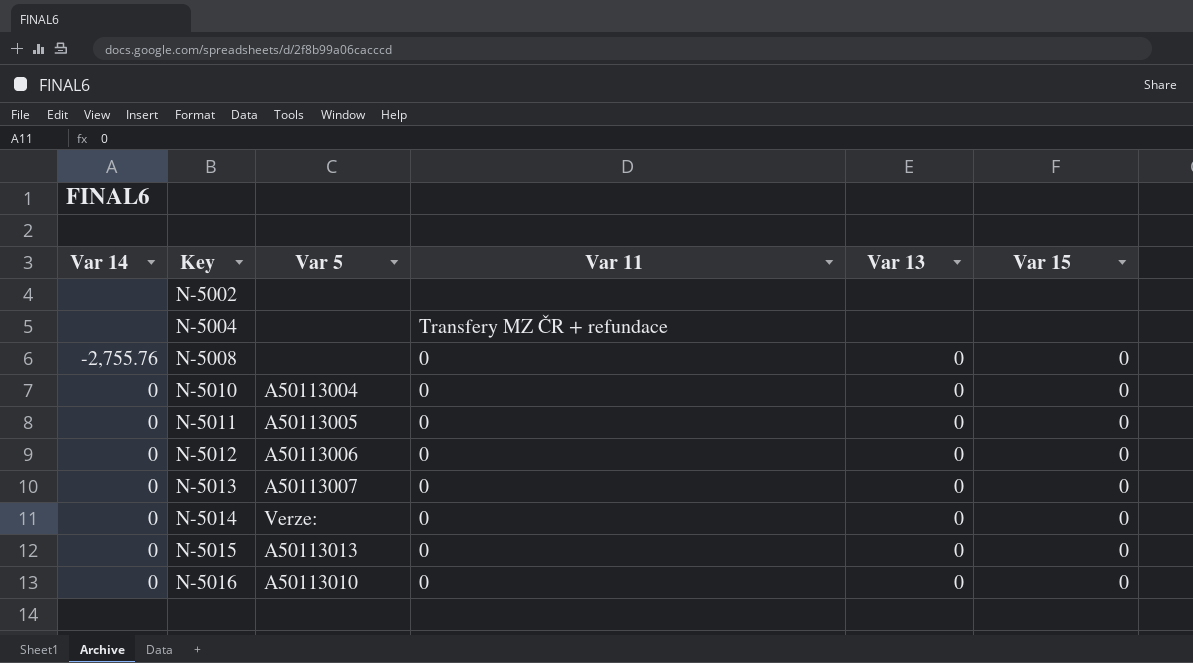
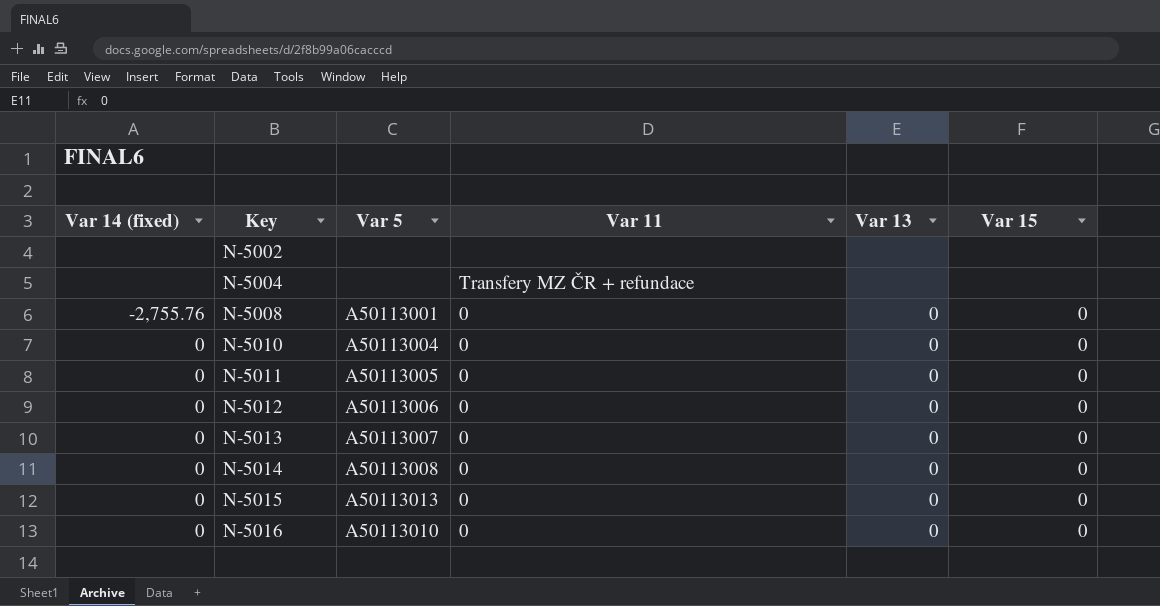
column name: Var 14 -> Var 14 (fixed)
N-5008 | Var 5: none -> A50113001
N-5014 | Var 5: Verze: -> A50113008

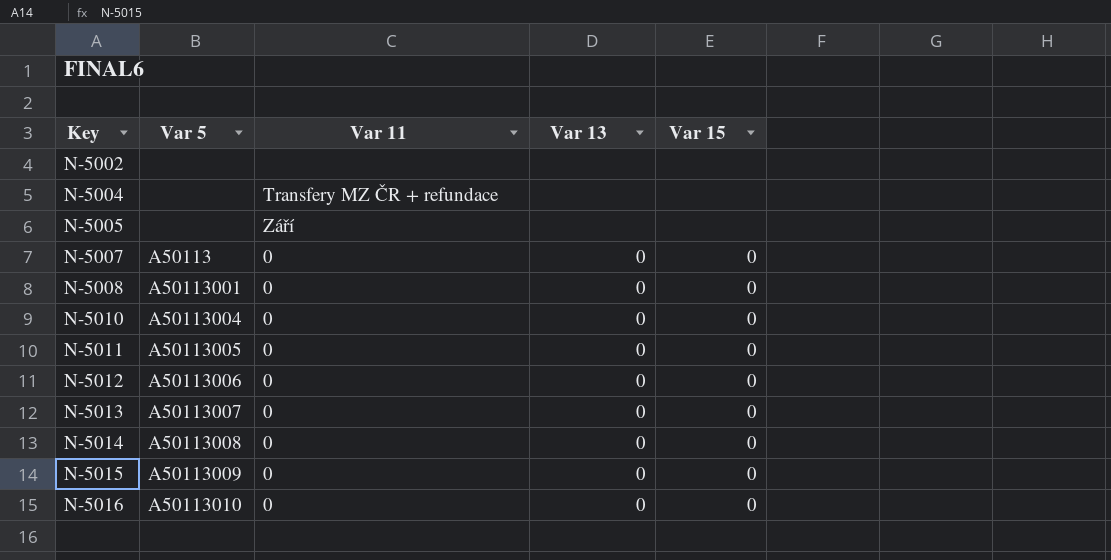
column Var 14 (fixed) | position: 1 -> none
row N-5005: none -> none | Září | none | none
row N-5007: none -> A50113 | 0 | 0 | 0
N-5015 | Var 5: A50113013 -> A50113009

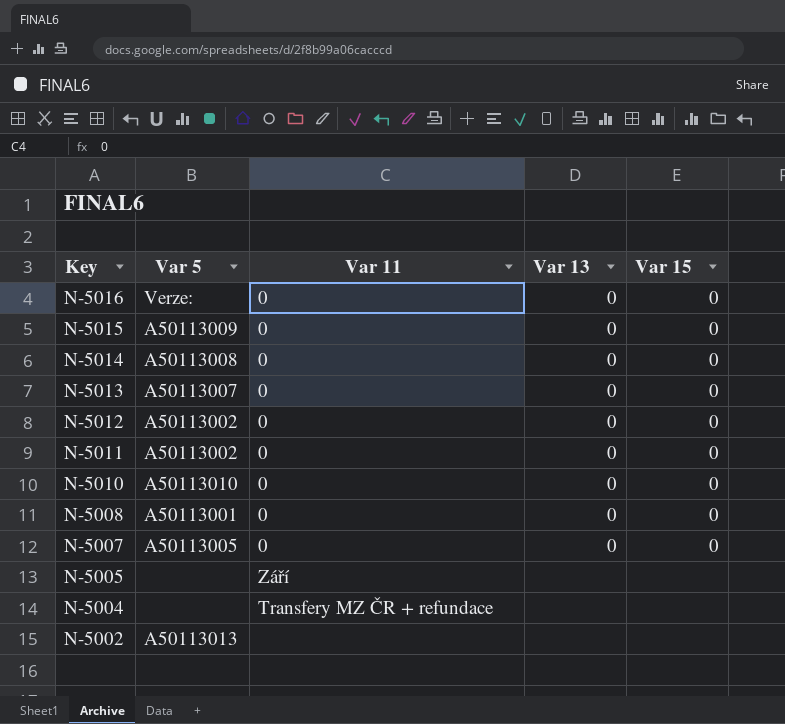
row order: Key ascending -> Key descending
N-5016 | Var 5: A50113010 -> Verze:
N-5012 | Var 5: A50113006 -> A50113002
N-5011 | Var 5: A50113005 -> A50113002
N-5010 | Var 5: A50113004 -> A50113010
N-5007 | Var 5: A50113 -> A50113005
N-5002 | Var 5: none -> A50113013

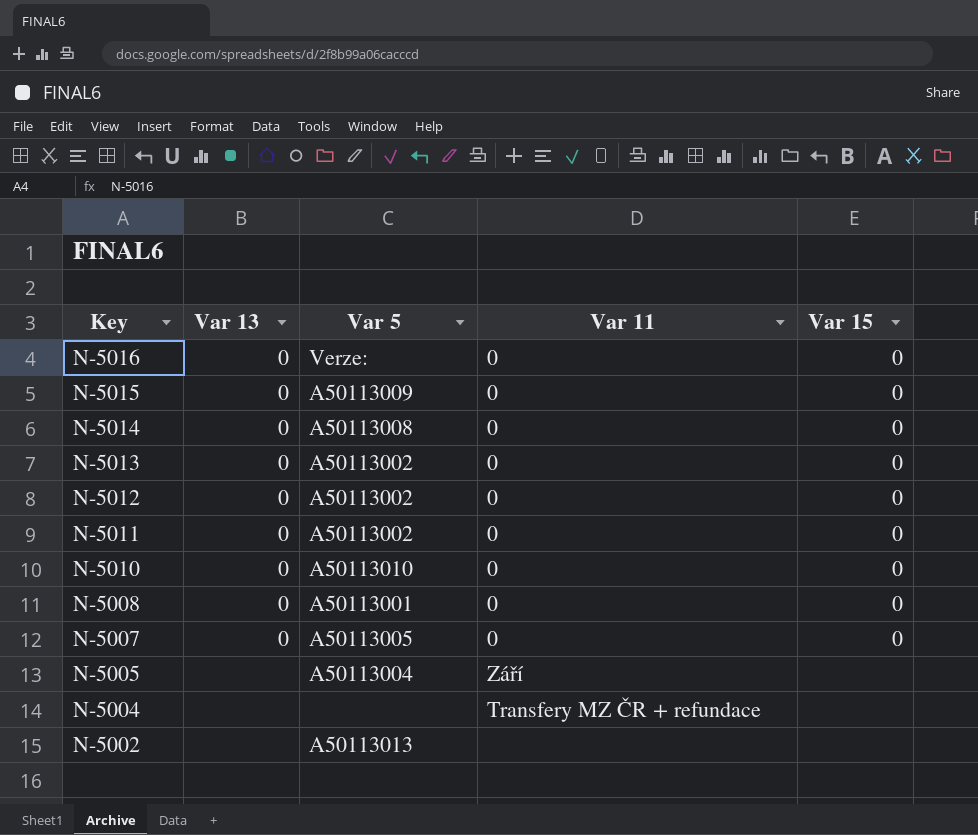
column Var 13 | position: 4 -> 2
N-5013 | Var 5: A50113007 -> A50113002
N-5005 | Var 5: none -> A50113004

